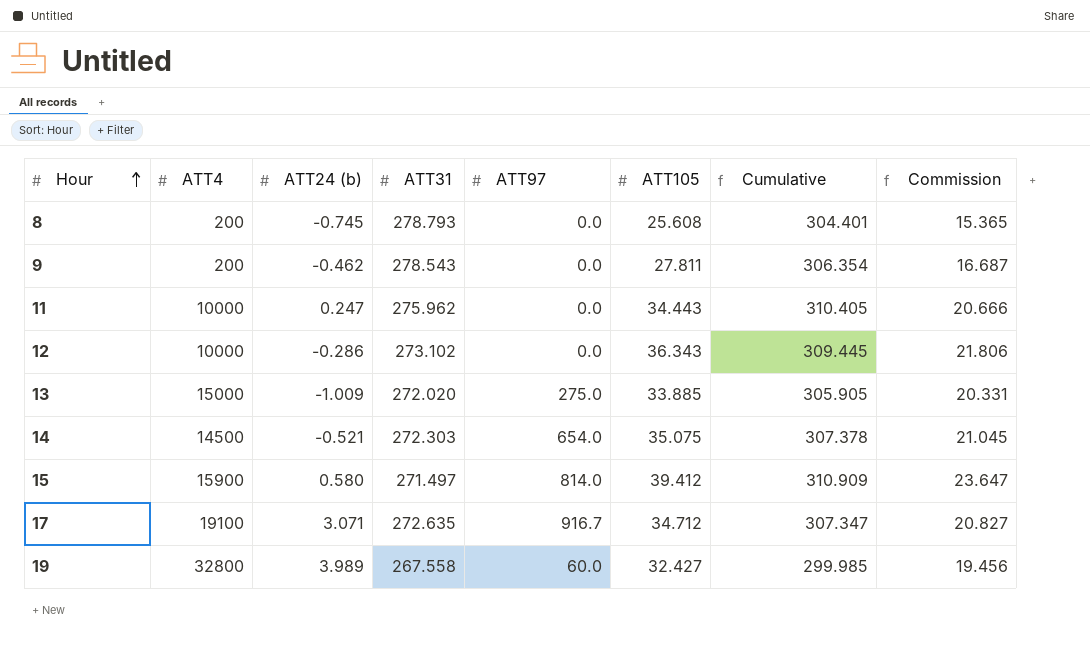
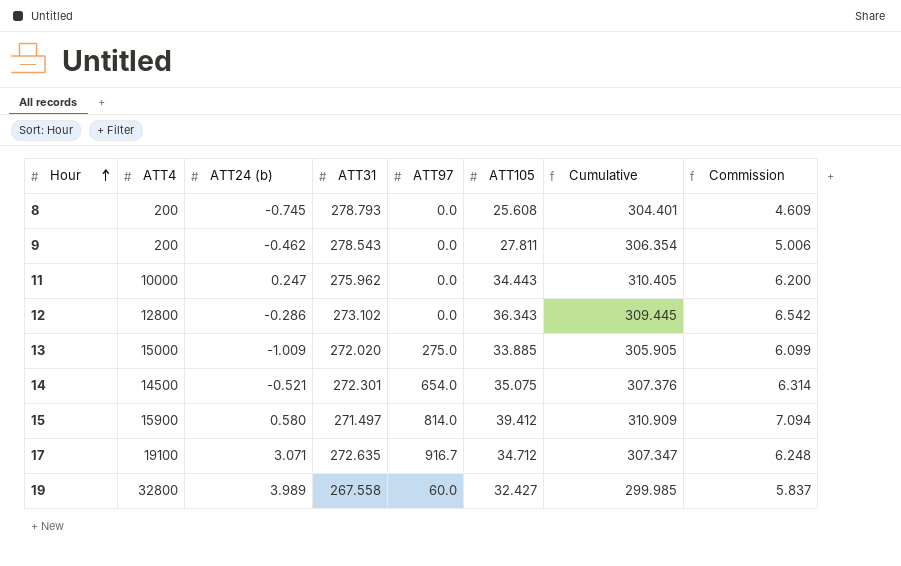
column Commission | formula: [ATT105] * 0.6 -> [ATT105] * 0.18
12 | ATT4: 10000 -> 12800
14 | ATT31: 272.303 -> 272.301
14 | Cumulative: 307.378 -> 307.376

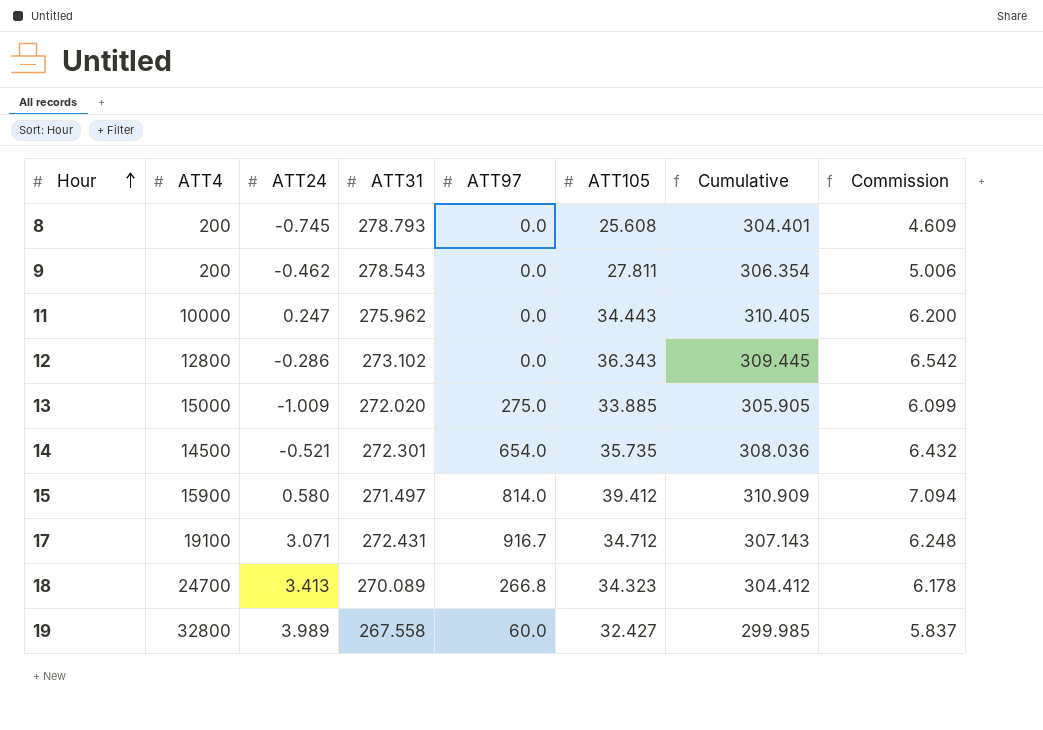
column name: ATT24 (b) -> ATT24
14 | ATT105: 35.075 -> 35.735
14 | Cumulative: 307.376 -> 308.036
14 | Commission: 6.314 -> 6.432
17 | ATT31: 272.635 -> 272.431
17 | Cumulative: 307.347 -> 307.143
row 18: none -> 24700 | 3.413 | 270.089 | 266.8 | 34.323 | 304.412 | 6.178

